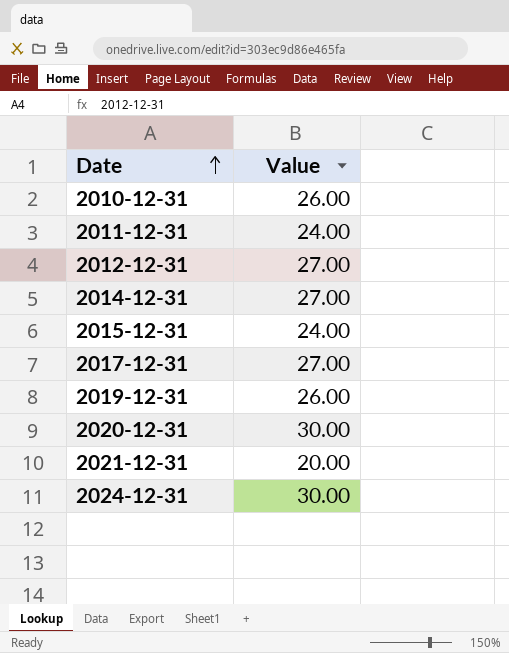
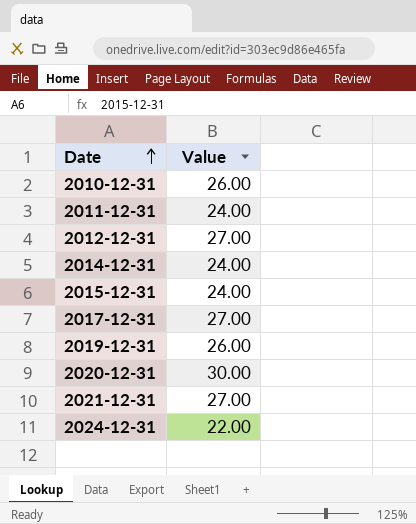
2014-12-31 | Value: 27.00 -> 24.00
2021-12-31 | Value: 20.00 -> 27.00
2024-12-31 | Value: 30.00 -> 22.00

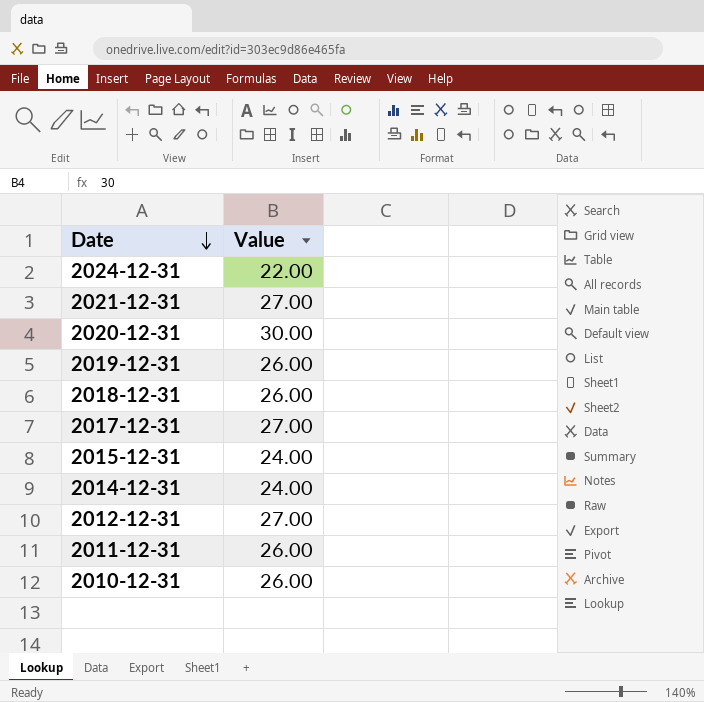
row order: Date ascending -> Date descending
row 2018-12-31: none -> 26.00
2011-12-31 | Value: 24.00 -> 26.00

